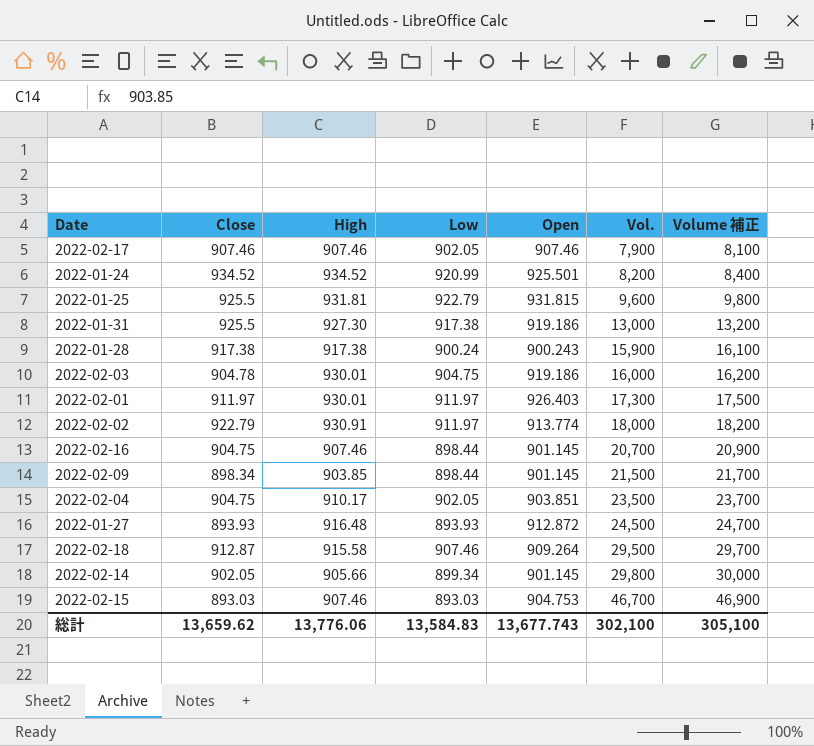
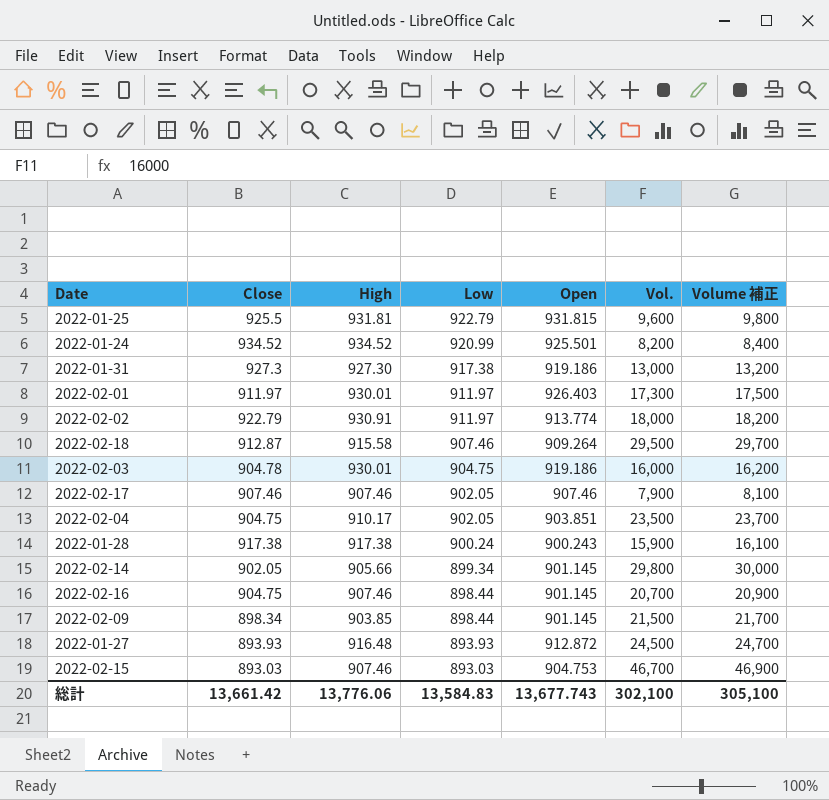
row order: Vol. ascending -> Low descending
2022-01-31 | Close: 925.5 -> 927.3
総計 | Close: 13,659.62 -> 13,661.42

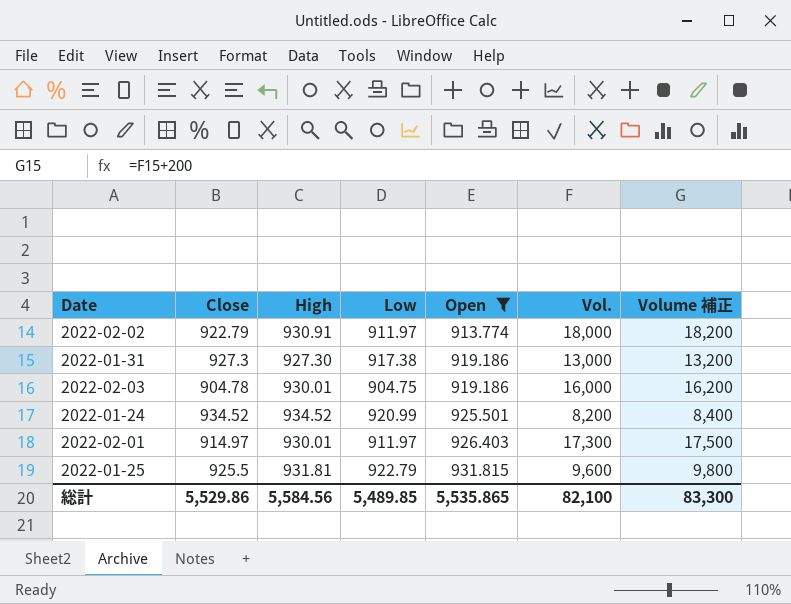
filter: none -> Open >= 913.774
row order: Low descending -> Open ascending
2022-02-01 | Close: 911.97 -> 914.97
総計 | Close: 13,661.42 -> 5,529.86
総計 | High: 13,776.06 -> 5,584.56
総計 | Low: 13,584.83 -> 5,489.85
総計 | Open: 13,677.743 -> 5,535.865
総計 | Vol.: 302,100 -> 82,100
総計 | Volume 補正: 305,100 -> 83,300

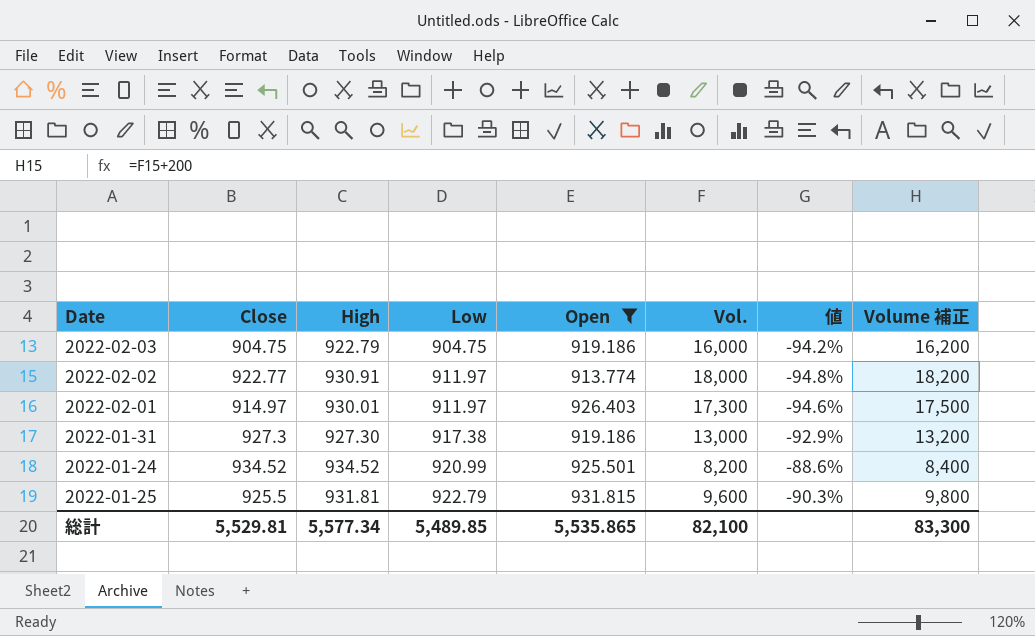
row order: Open ascending -> Low ascending
column 値 | formula: none -> ([High] - [Vol.]) / [Vol.]
2022-02-03 | Close: 904.78 -> 904.75
2022-02-03 | High: 930.01 -> 922.79
2022-02-02 | Close: 922.79 -> 922.77
総計 | Close: 5,529.86 -> 5,529.81
総計 | High: 5,584.56 -> 5,577.34

